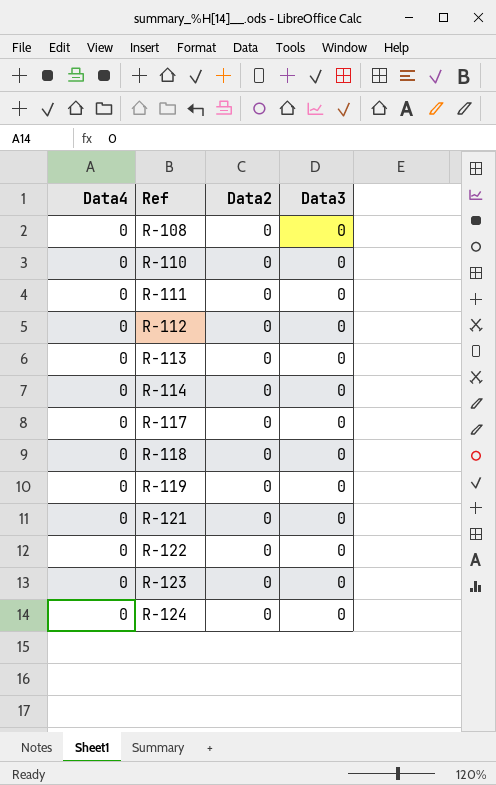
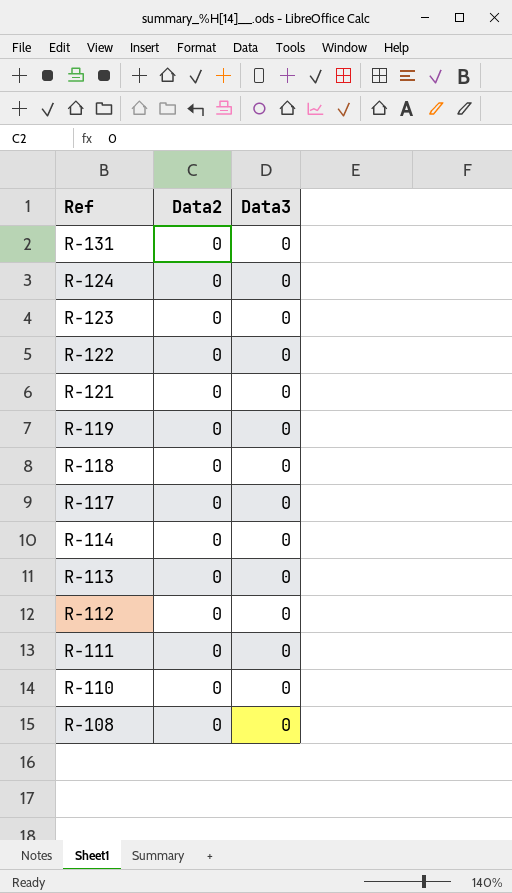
row order: Ref ascending -> Ref descending
column Data4 | position: 1 -> none
row R-131: none -> 0 | 0

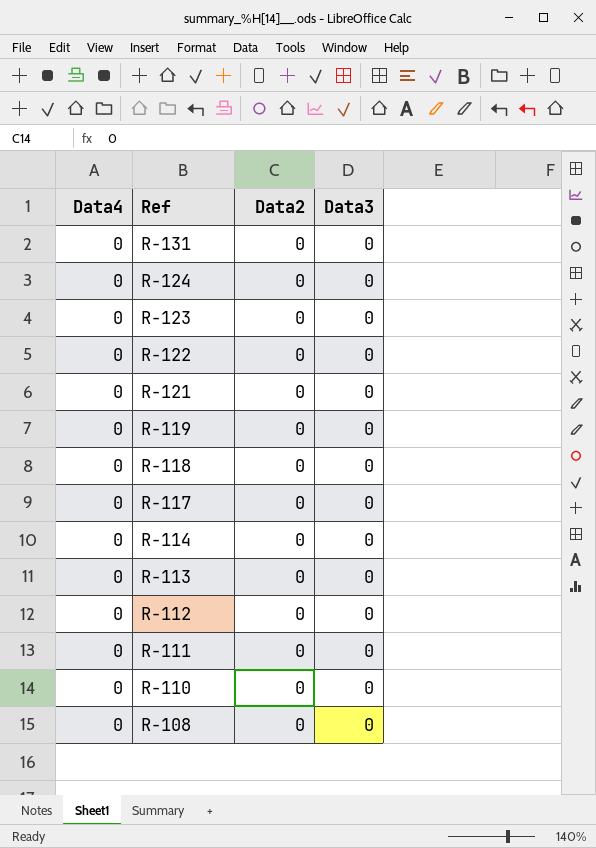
column Data4 | position: none -> 1

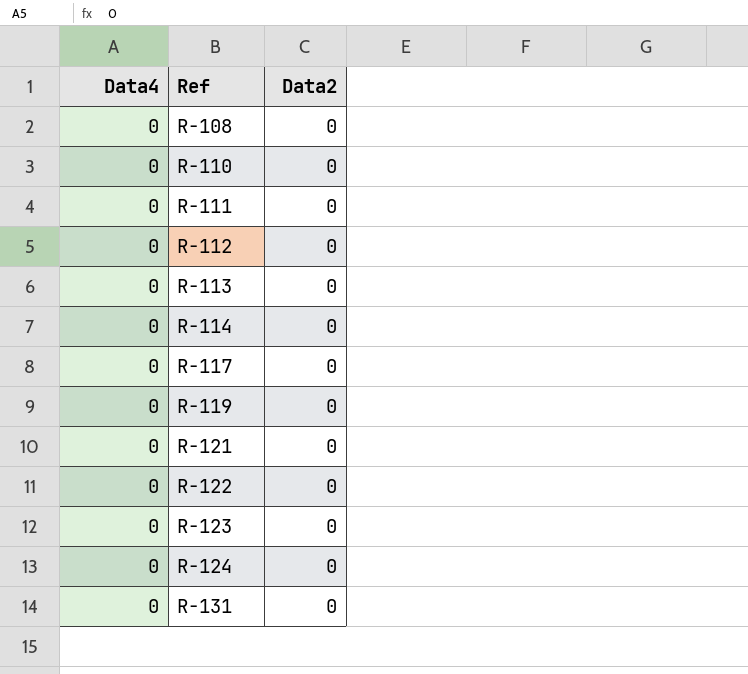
row order: Ref descending -> Ref ascending
column Data3 | position: 4 -> none
row R-118: 0 | 0 | 0 -> none

